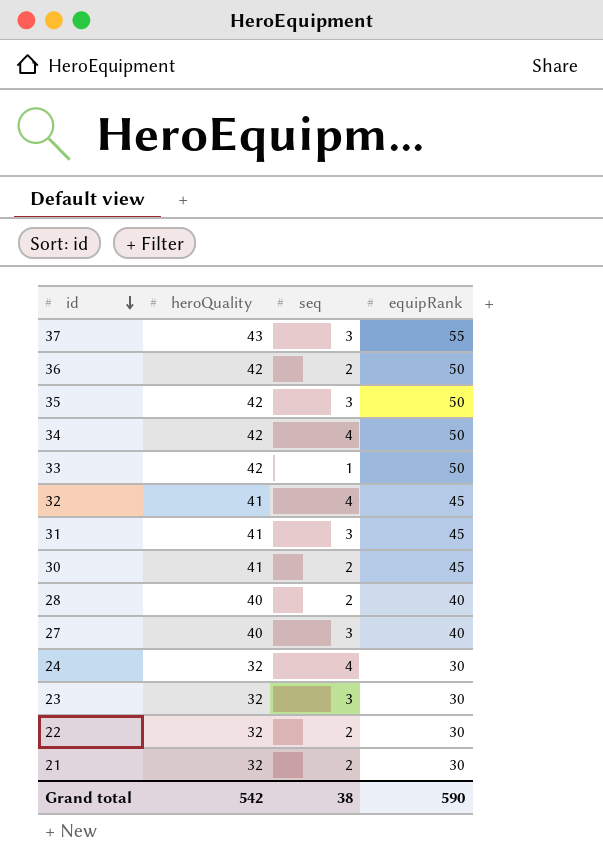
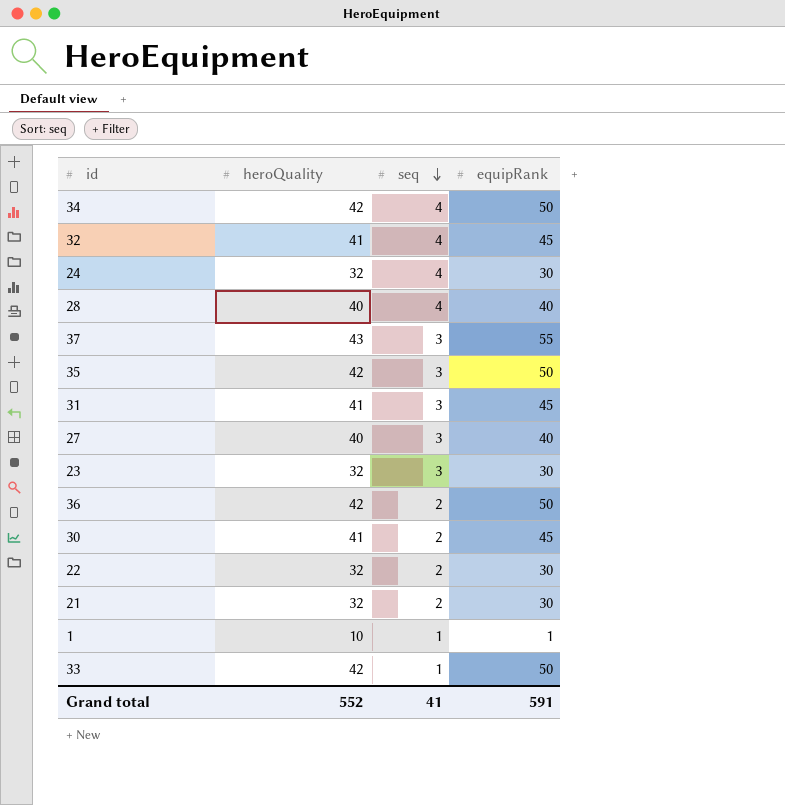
row order: id descending -> seq descending
28 | seq: 2 -> 4
row 1: none -> 10 | 1 | 1
Grand total | heroQuality: 542 -> 552
Grand total | seq: 38 -> 41
Grand total | equipRank: 590 -> 591

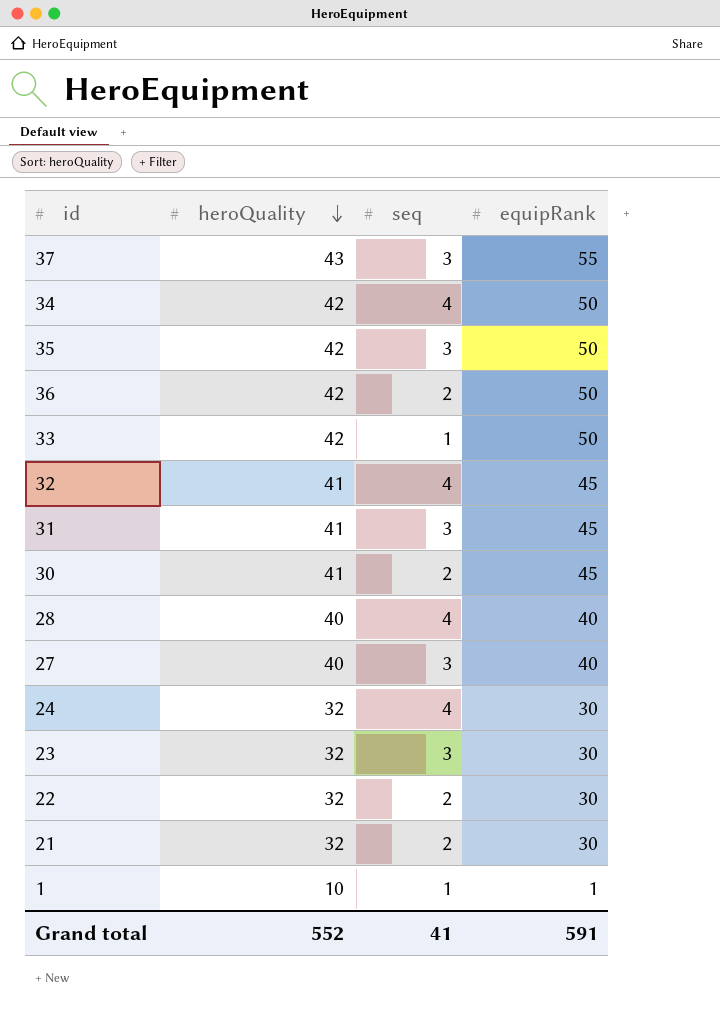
row order: seq descending -> heroQuality descending

